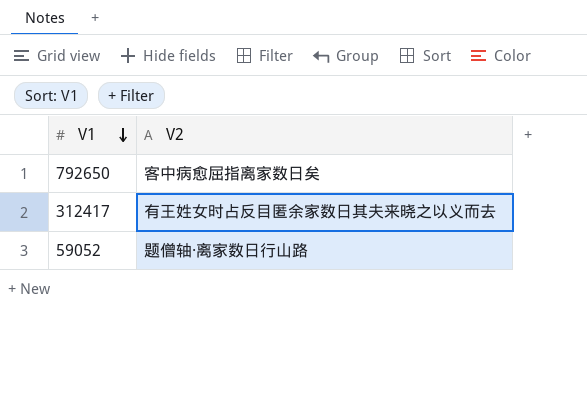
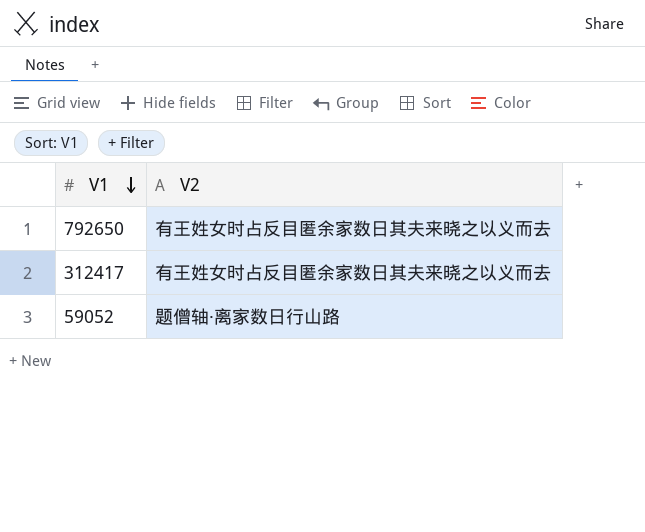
792650 | V2: 客中病愈屈指离家数日矣 -> 有王姓女时占反目匿余家数日其夫来晓之以义而去

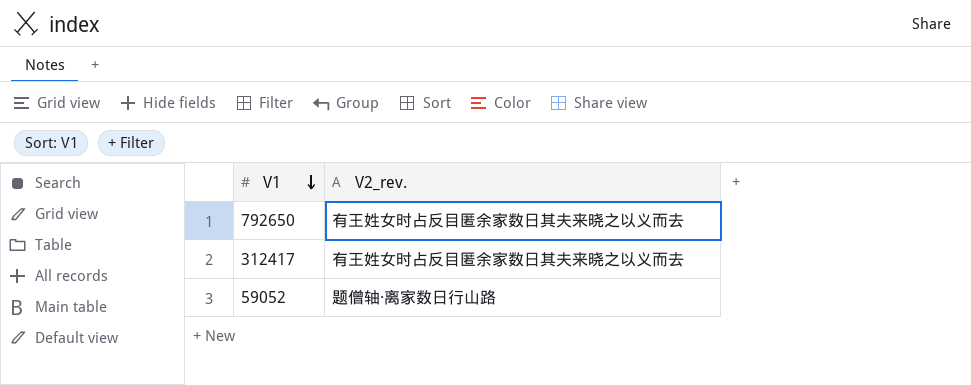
column name: V2 -> V2_rev.

